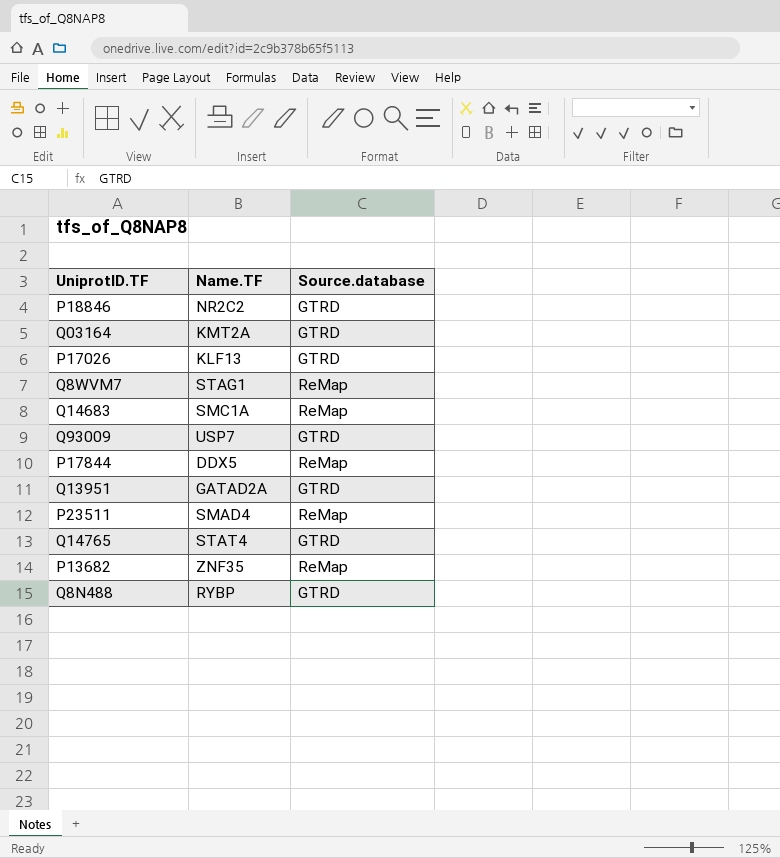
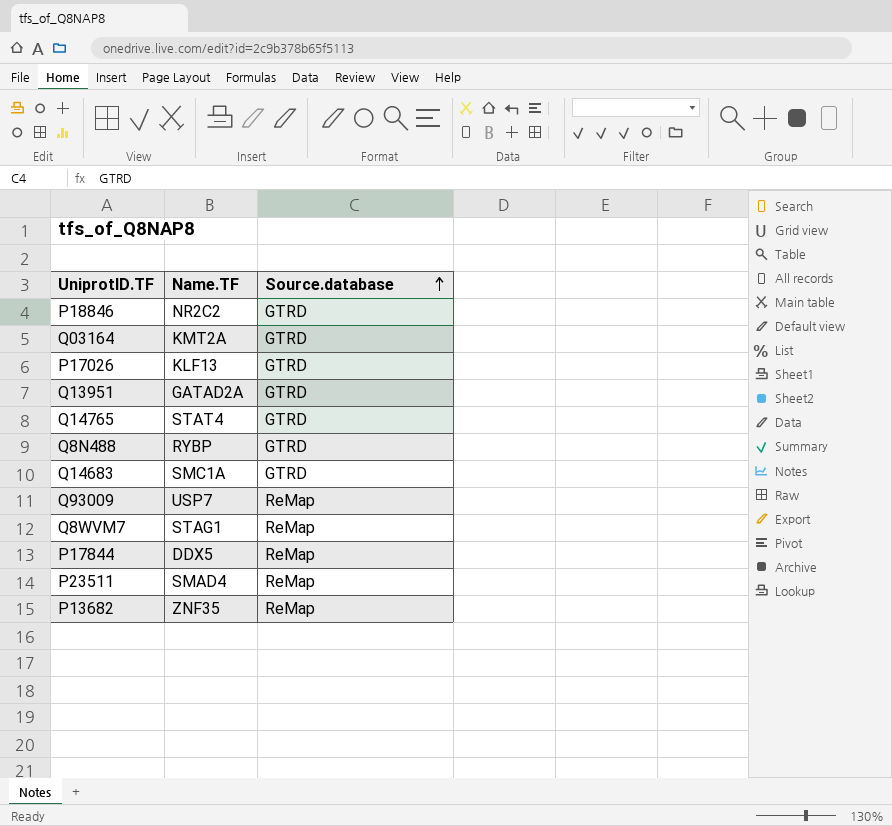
row order: none -> Source.database ascending
Q14683 | Source.database: ReMap -> GTRD
Q93009 | Source.database: GTRD -> ReMap

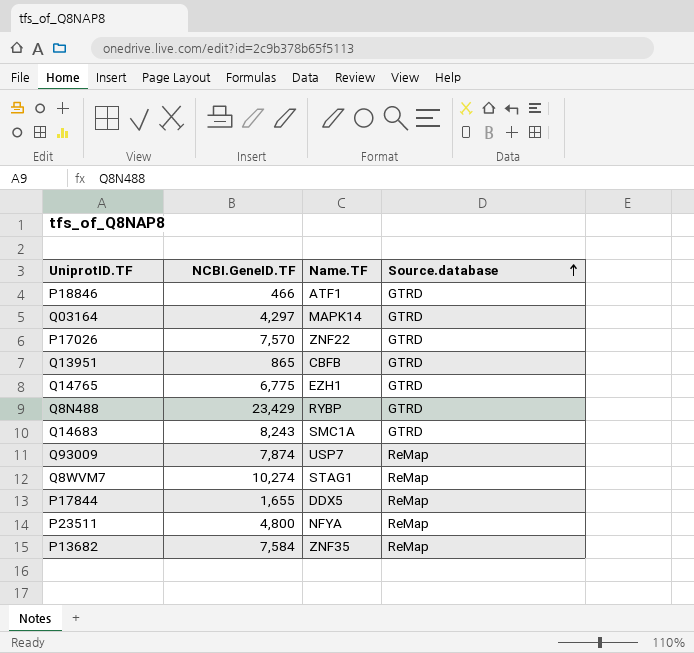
column NCBI.GeneID.TF | position: none -> 2
P18846 | Name.TF: NR2C2 -> ATF1
Q03164 | Name.TF: KMT2A -> MAPK14
P17026 | Name.TF: KLF13 -> ZNF22
Q13951 | Name.TF: GATAD2A -> CBFB
Q14765 | Name.TF: STAT4 -> EZH1
P23511 | Name.TF: SMAD4 -> NFYA

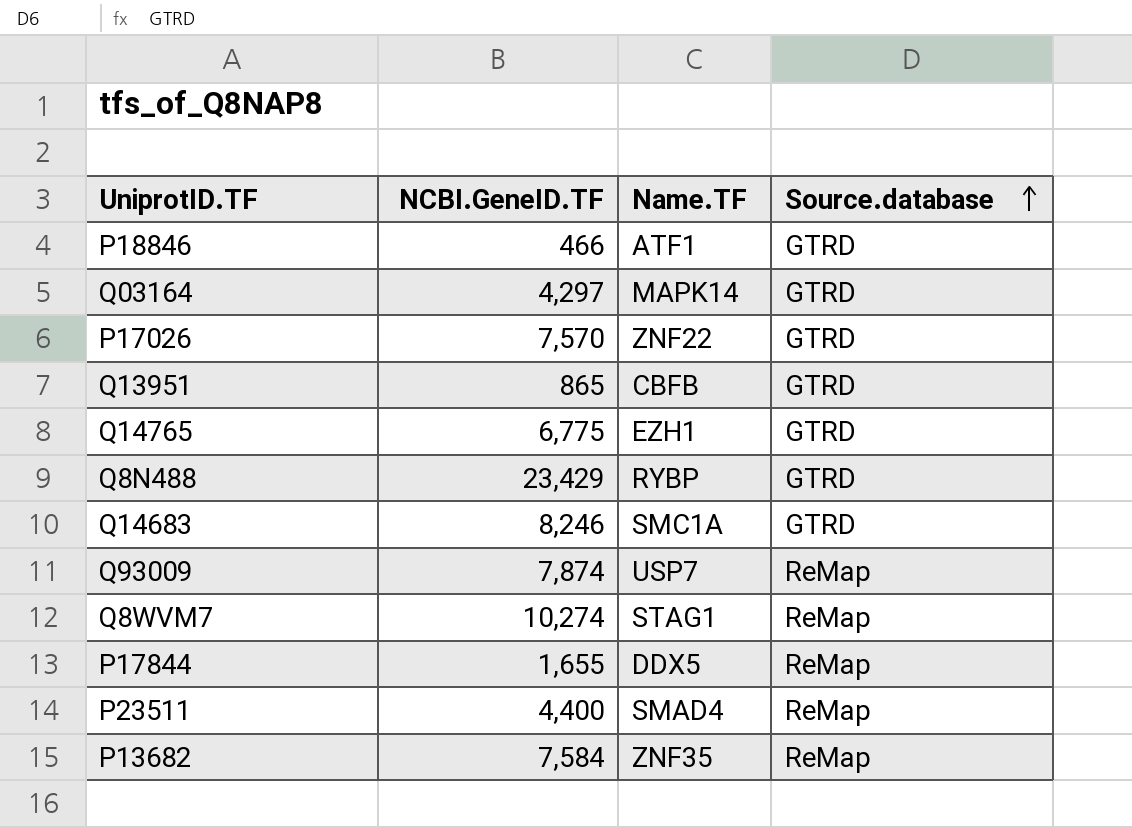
Q14683 | NCBI.GeneID.TF: 8,243 -> 8,246
P23511 | NCBI.GeneID.TF: 4,800 -> 4,400
P23511 | Name.TF: NFYA -> SMAD4

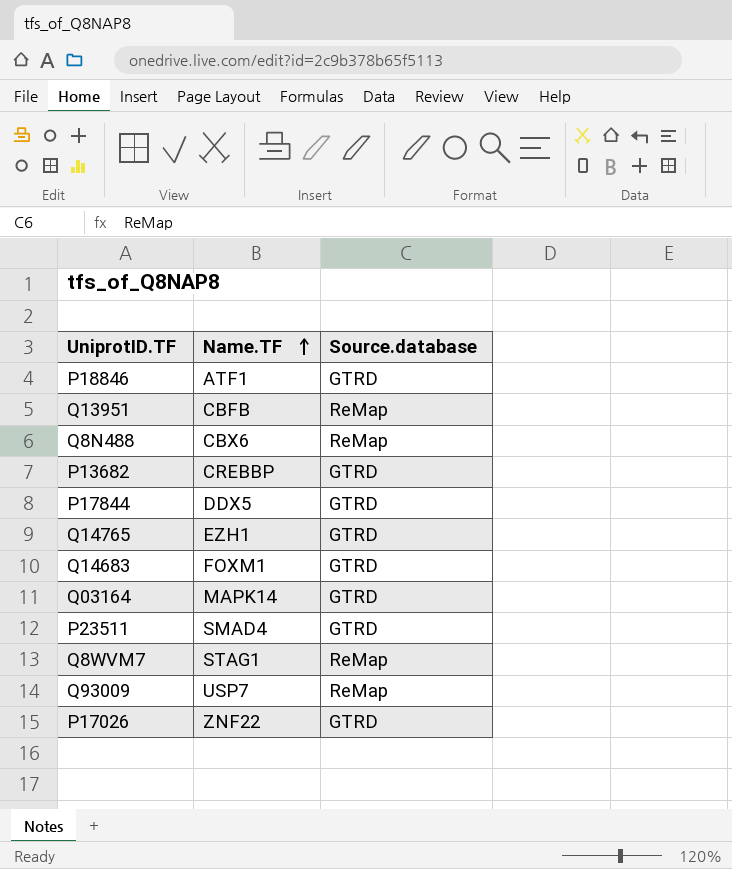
row order: Source.database ascending -> Name.TF ascending
column NCBI.GeneID.TF | position: 2 -> none
Q13951 | Source.database: GTRD -> ReMap
Q8N488 | Name.TF: RYBP -> CBX6
Q8N488 | Source.database: GTRD -> ReMap
P13682 | Name.TF: ZNF35 -> CREBBP
P13682 | Source.database: ReMap -> GTRD
P17844 | Source.database: ReMap -> GTRD
Q14683 | Name.TF: SMC1A -> FOXM1
P23511 | Source.database: ReMap -> GTRD

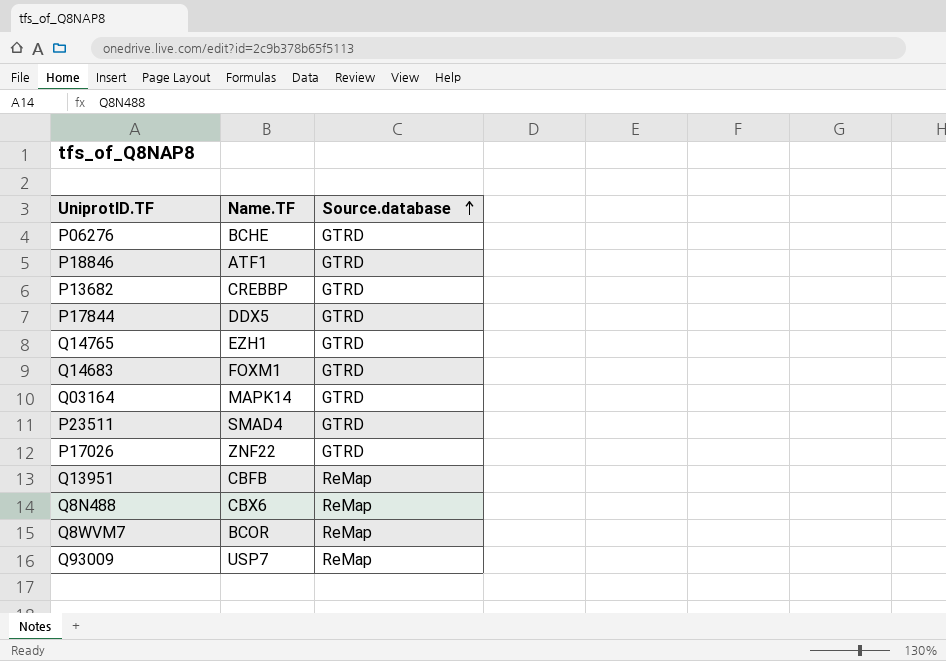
row order: Name.TF ascending -> Source.database ascending
row P06276: none -> BCHE | GTRD
Q8WVM7 | Name.TF: STAG1 -> BCOR

